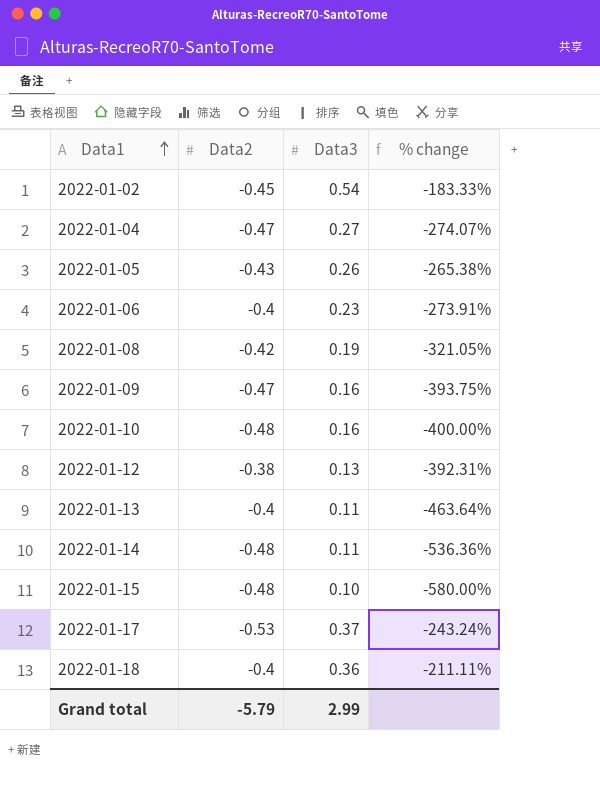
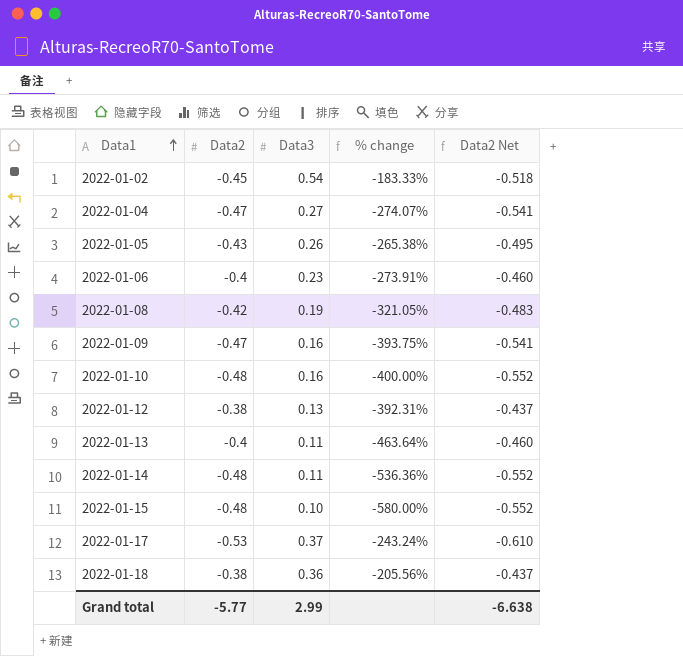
column Data2 Net | formula: none -> [Data2] * 1.15
2022-01-18 | Data2: -0.4 -> -0.38
2022-01-18 | % change: -211.11% -> -205.56%
Grand total | Data2: -5.79 -> -5.77

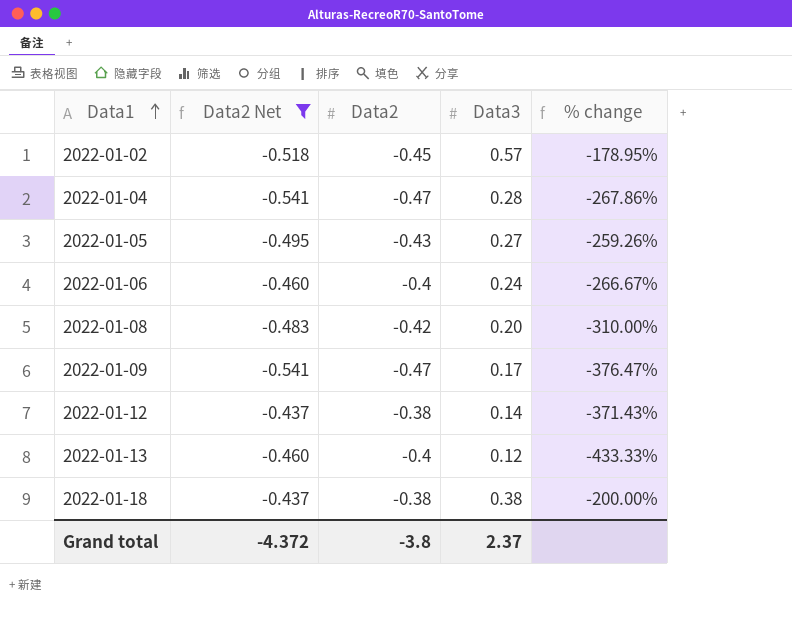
filter: none -> Data2 Net >= -0.541
column Data2 Net | position: 5 -> 2
2022-01-02 | Data3: 0.54 -> 0.57
2022-01-02 | % change: -183.33% -> -178.95%
2022-01-04 | Data3: 0.27 -> 0.28
2022-01-04 | % change: -274.07% -> -267.86%
2022-01-05 | Data3: 0.26 -> 0.27
2022-01-05 | % change: -265.38% -> -259.26%
2022-01-06 | Data3: 0.23 -> 0.24
2022-01-06 | % change: -273.91% -> -266.67%
2022-01-08 | Data3: 0.19 -> 0.20
2022-01-08 | % change: -321.05% -> -310.00%
2022-01-09 | Data3: 0.16 -> 0.17
2022-01-09 | % change: -393.75% -> -376.47%
2022-01-12 | Data3: 0.13 -> 0.14
2022-01-12 | % change: -392.31% -> -371.43%
2022-01-13 | Data3: 0.11 -> 0.12
2022-01-13 | % change: -463.64% -> -433.33%
2022-01-18 | Data3: 0.36 -> 0.38
2022-01-18 | % change: -205.56% -> -200.00%
Grand total | Data2 Net: -6.638 -> -4.372
Grand total | Data2: -5.77 -> -3.8
Grand total | Data3: 2.99 -> 2.37

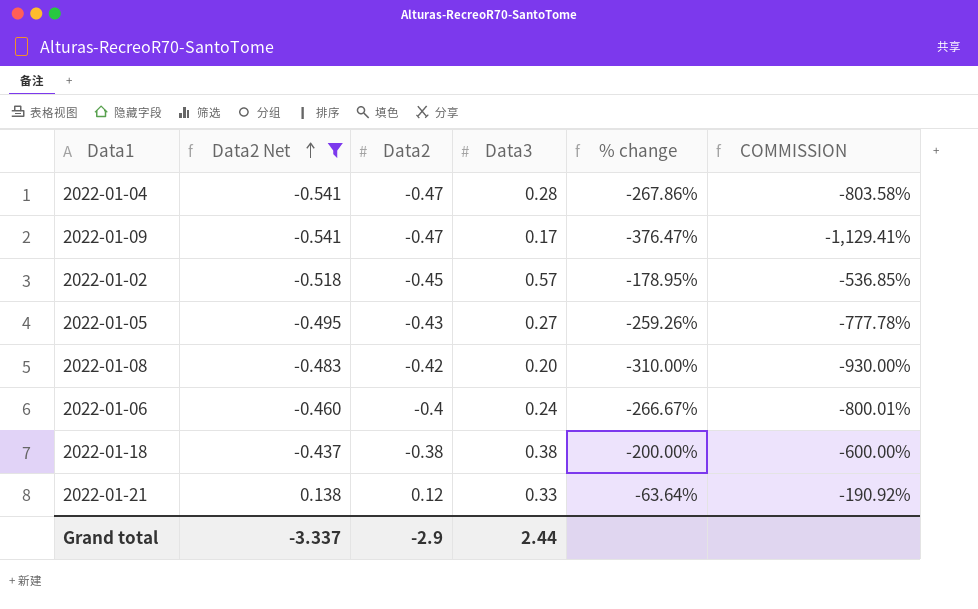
row order: Data1 ascending -> Data2 Net ascending
column COMMISSION | formula: none -> [% change] * 3
row 2022-01-12: -0.437 | -0.38 | 0.14 | -371.43% -> none
row 2022-01-13: -0.460 | -0.4 | 0.12 | -433.33% -> none
row 2022-01-21: none -> 0.138 | 0.12 | 0.33 | -63.64% | -190.92%
Grand total | Data2 Net: -4.372 -> -3.337
Grand total | Data2: -3.8 -> -2.9
Grand total | Data3: 2.37 -> 2.44

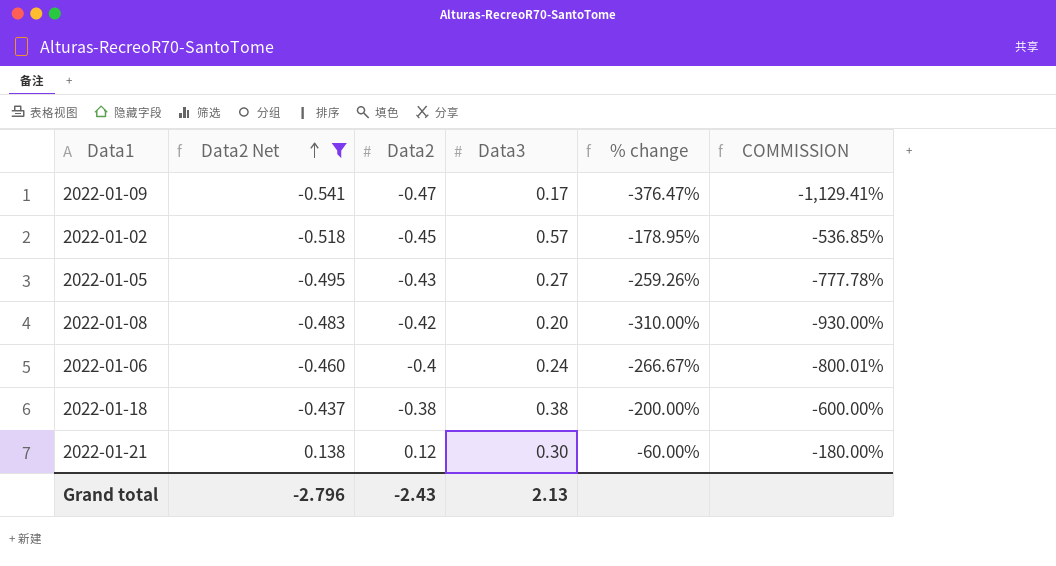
row 2022-01-04: -0.541 | -0.47 | 0.28 | -267.86% | -803.58% -> none
2022-01-21 | Data3: 0.33 -> 0.30
2022-01-21 | % change: -63.64% -> -60.00%
2022-01-21 | COMMISSION: -190.92% -> -180.00%
Grand total | Data2 Net: -3.337 -> -2.796
Grand total | Data2: -2.9 -> -2.43
Grand total | Data3: 2.44 -> 2.13

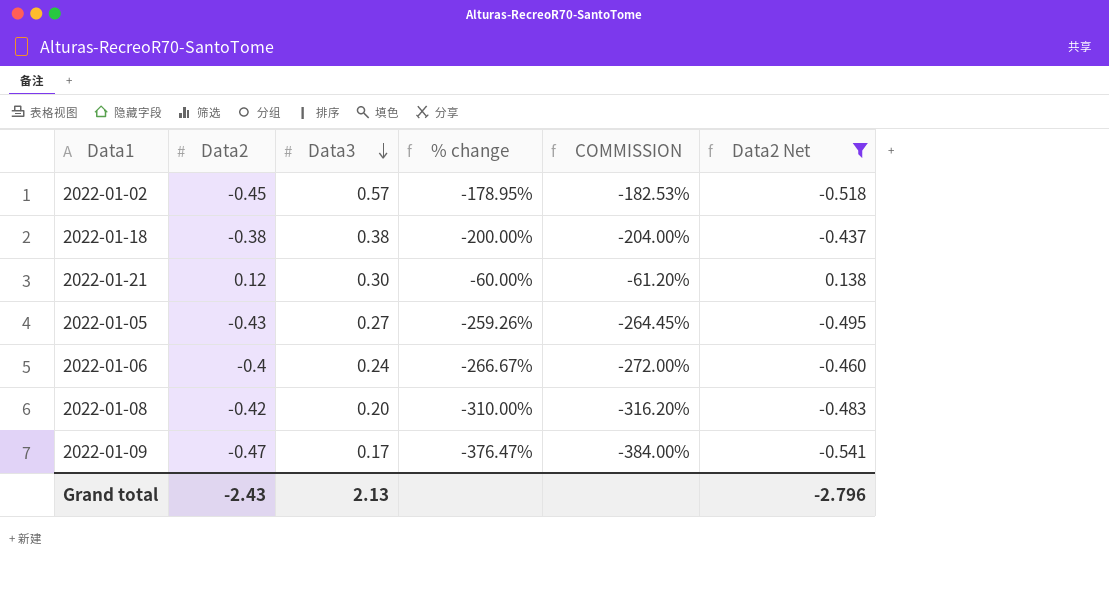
row order: Data2 Net ascending -> Data3 descending
column COMMISSION | formula: [% change] * 3 -> [% change] * 1.02
column Data2 Net | position: 2 -> 6

